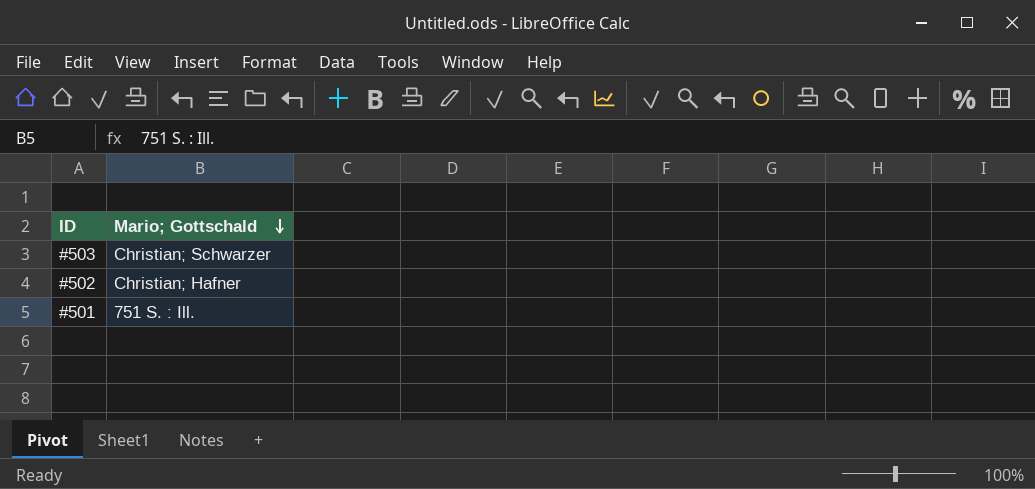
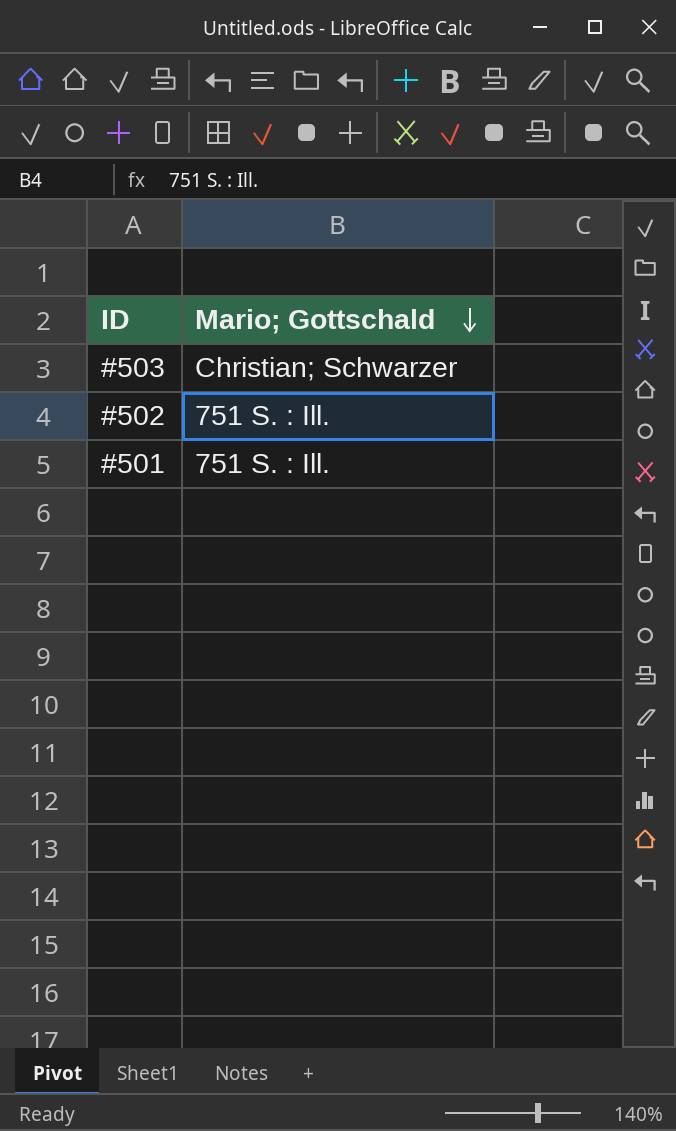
#502 | Mario; Gottschald: Christian; Hafner -> 751 S. : Ill.

